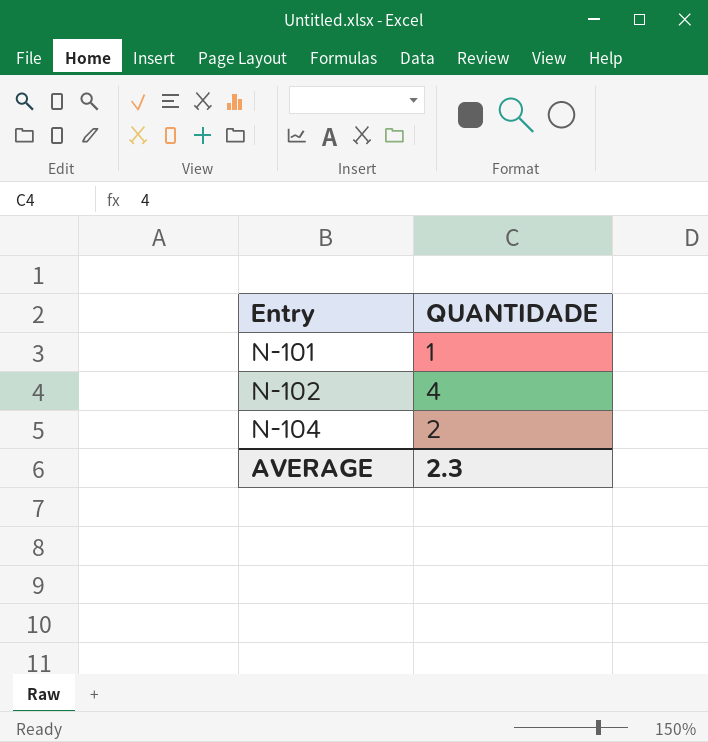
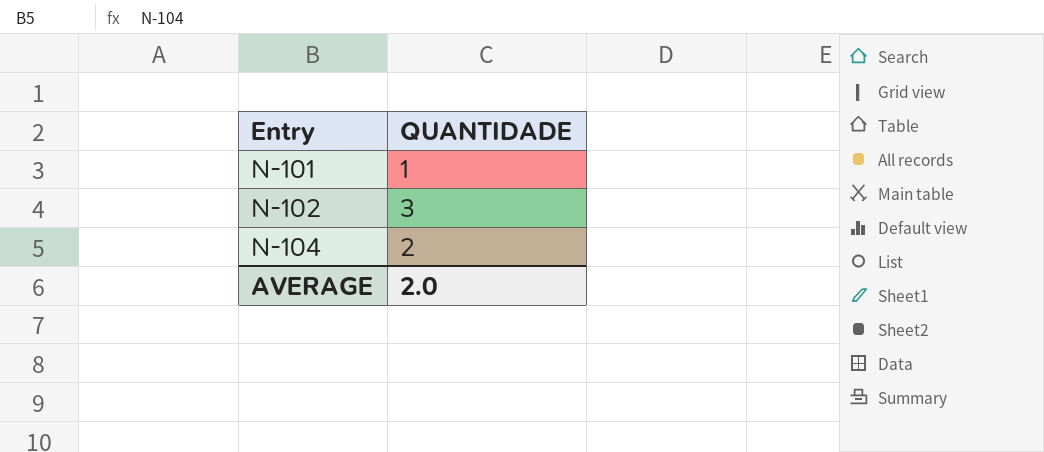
N-102 | QUANTIDADE: 4 -> 3
AVERAGE | QUANTIDADE: 2.3 -> 2.0

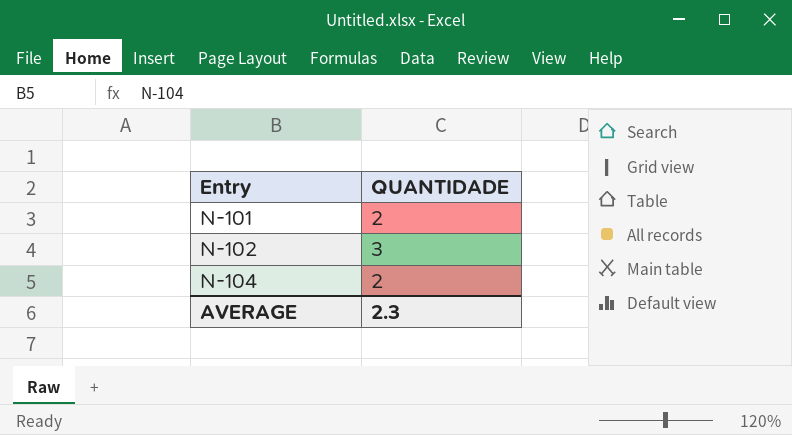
N-101 | QUANTIDADE: 1 -> 2
AVERAGE | QUANTIDADE: 2.0 -> 2.3

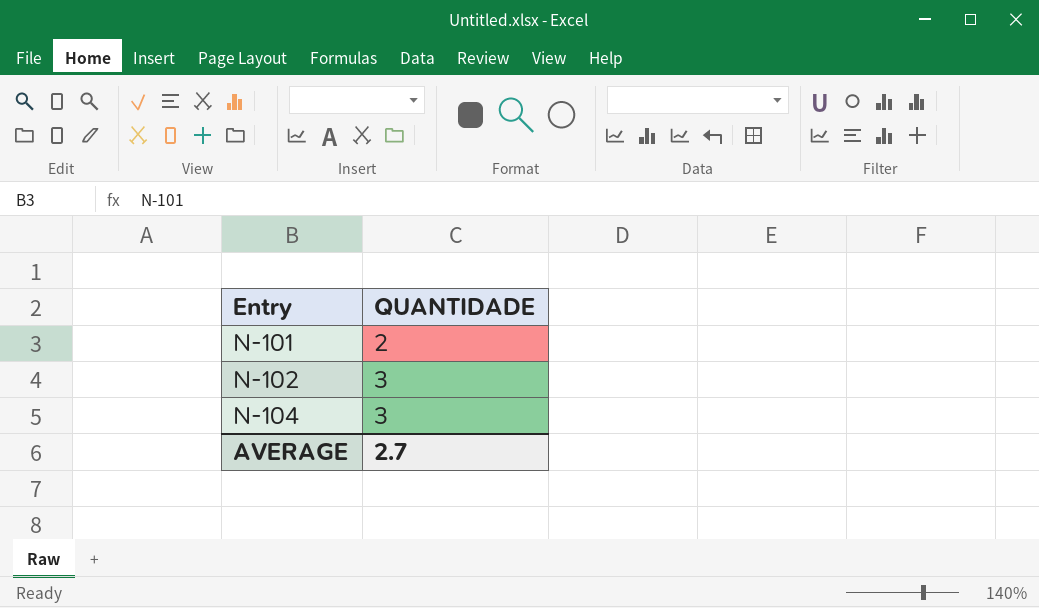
N-104 | QUANTIDADE: 2 -> 3
AVERAGE | QUANTIDADE: 2.3 -> 2.7

